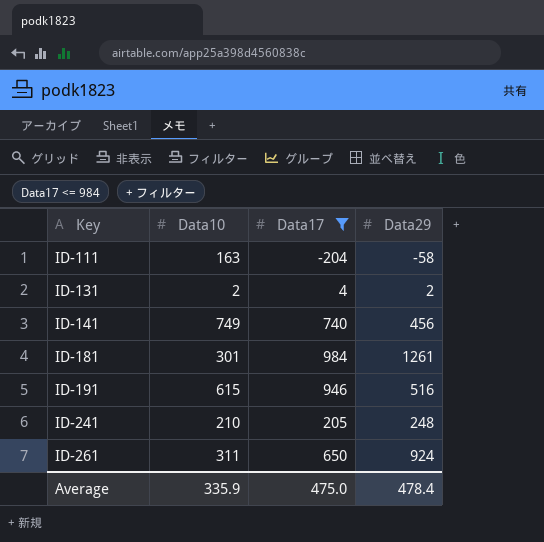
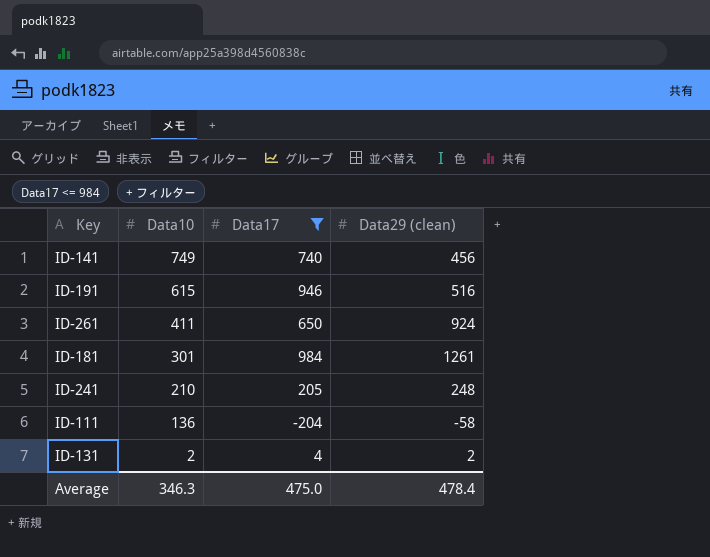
row order: Key ascending -> Data10 descending
column name: Data29 -> Data29 (clean)
ID-261 | Data10: 311 -> 411
ID-111 | Data10: 163 -> 136
Average | Data10: 335.9 -> 346.3

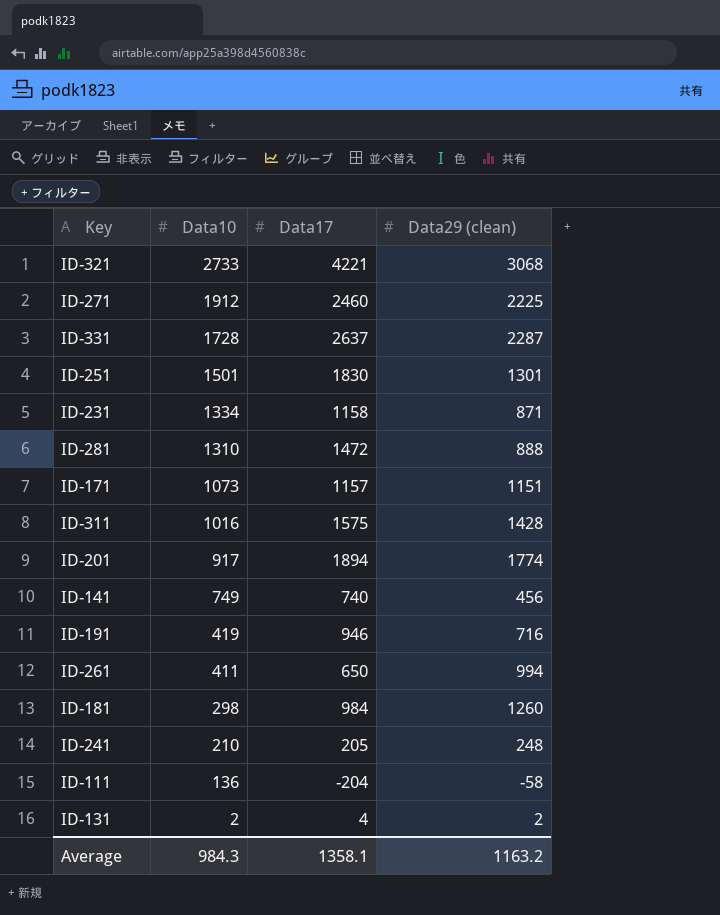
filter: Data17 <= 984 -> none
ID-191 | Data10: 615 -> 419
ID-191 | Data29 (clean): 516 -> 716
ID-261 | Data29 (clean): 924 -> 994
ID-181 | Data10: 301 -> 298
ID-181 | Data29 (clean): 1261 -> 1260
Average | Data10: 346.3 -> 984.3
Average | Data17: 475.0 -> 1358.1
Average | Data29 (clean): 478.4 -> 1163.2

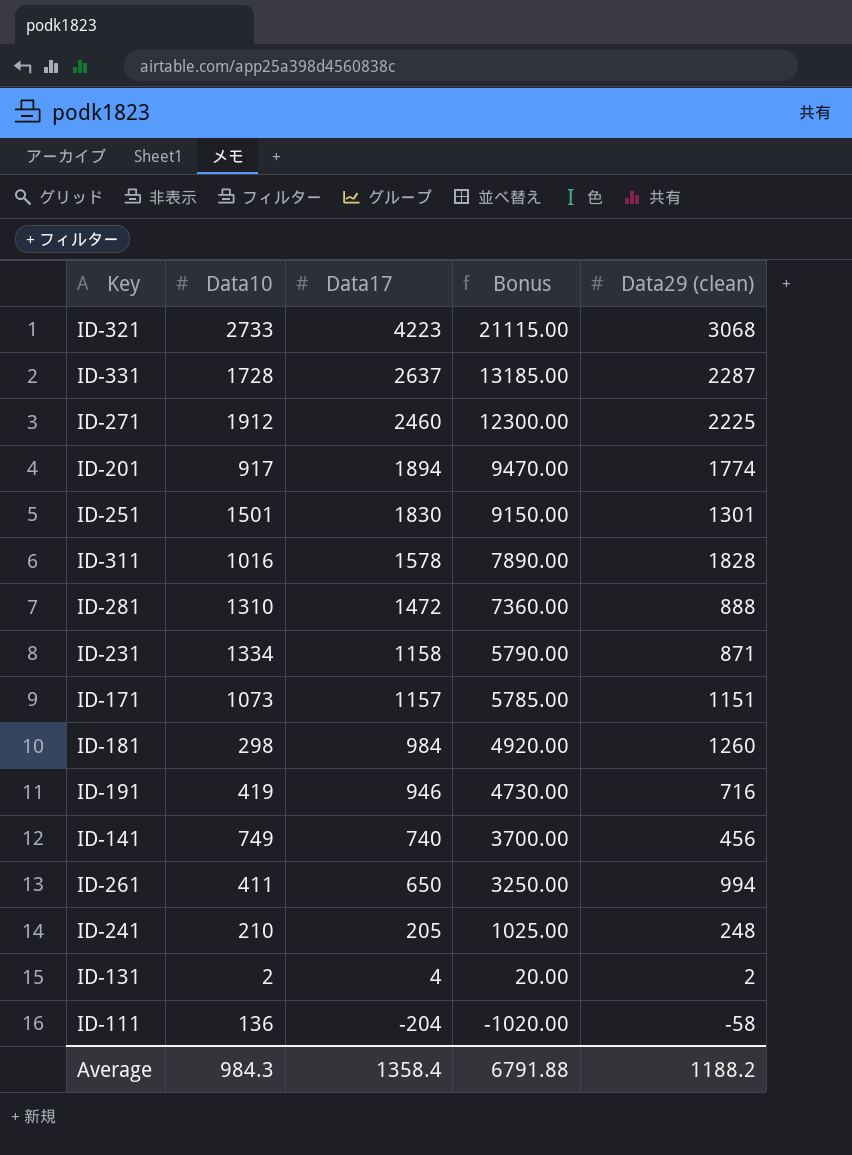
row order: Data10 descending -> Data17 descending
column Bonus | formula: none -> [Data17] * 5
ID-321 | Data17: 4221 -> 4223
ID-311 | Data17: 1575 -> 1578
ID-311 | Data29 (clean): 1428 -> 1828
Average | Data17: 1358.1 -> 1358.4
Average | Data29 (clean): 1163.2 -> 1188.2

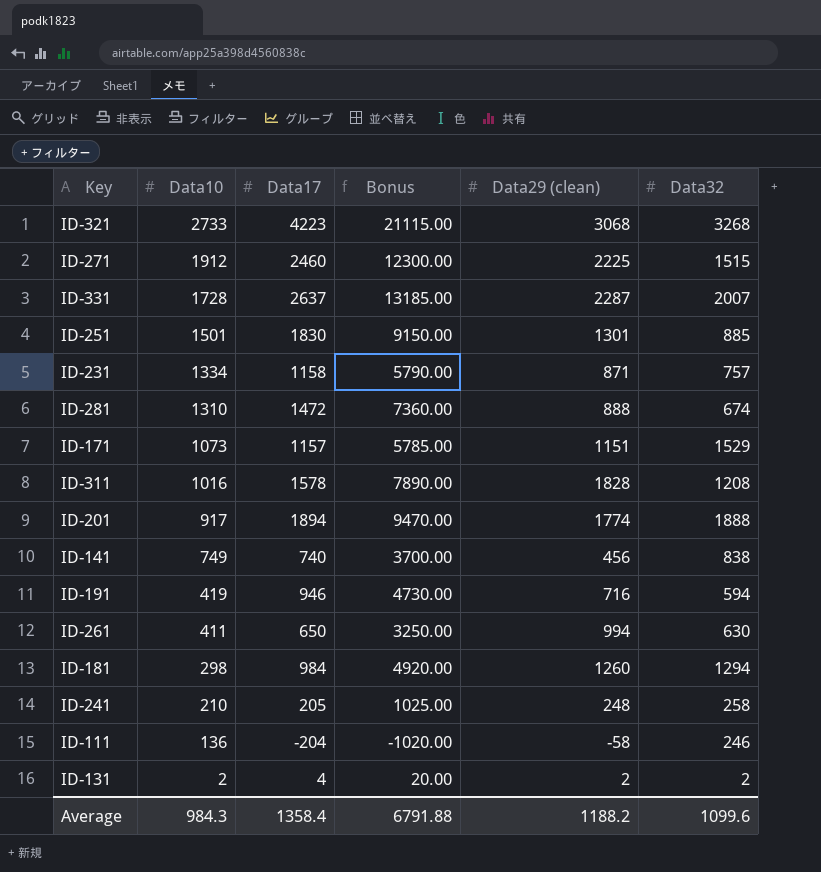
row order: Data17 descending -> Data10 descending
column Data32 | position: none -> 6

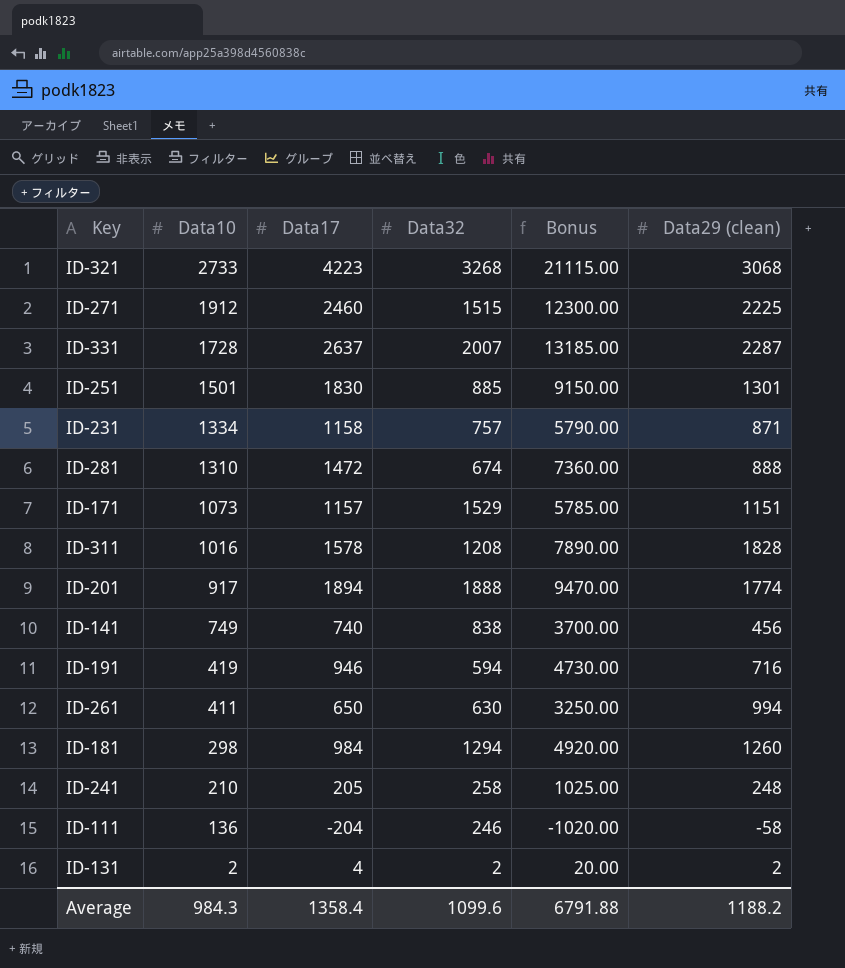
column Data32 | position: 6 -> 4

